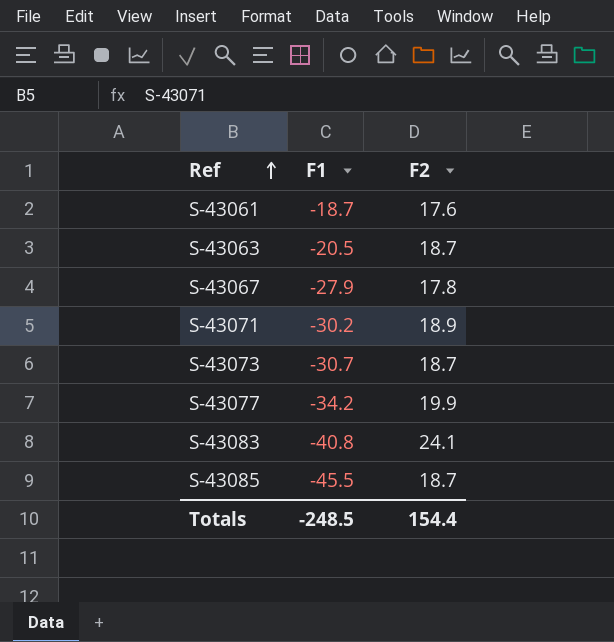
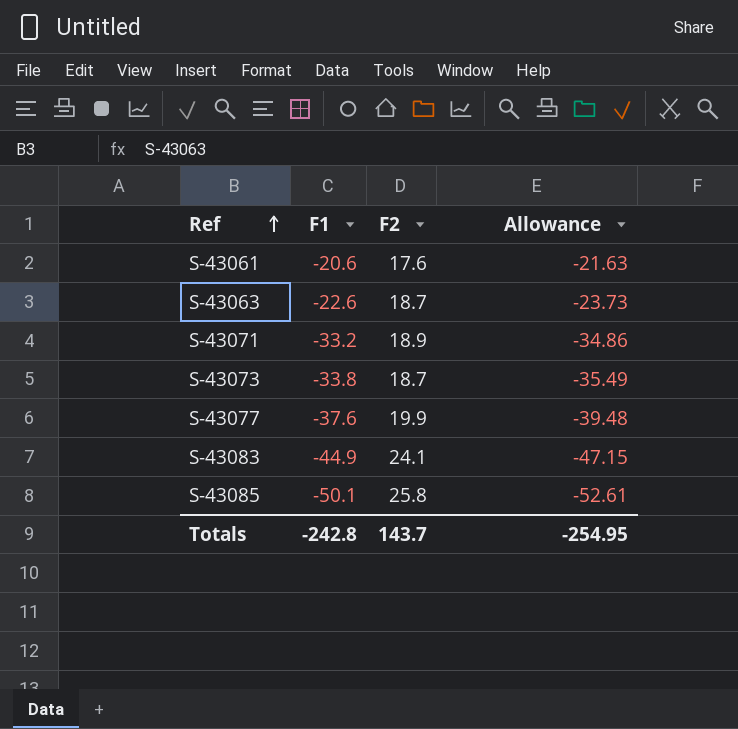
column Allowance | formula: none -> [F1] * 1.05
row S-43067: -27.9 | 17.8 -> none
S-43061 | F1: -18.7 -> -20.6
S-43063 | F1: -20.5 -> -22.6
S-43071 | F1: -30.2 -> -33.2
S-43073 | F1: -30.7 -> -33.8
S-43077 | F1: -34.2 -> -37.6
S-43083 | F1: -40.8 -> -44.9
S-43085 | F1: -45.5 -> -50.1
S-43085 | F2: 18.7 -> 25.8
Totals | F1: -248.5 -> -242.8
Totals | F2: 154.4 -> 143.7

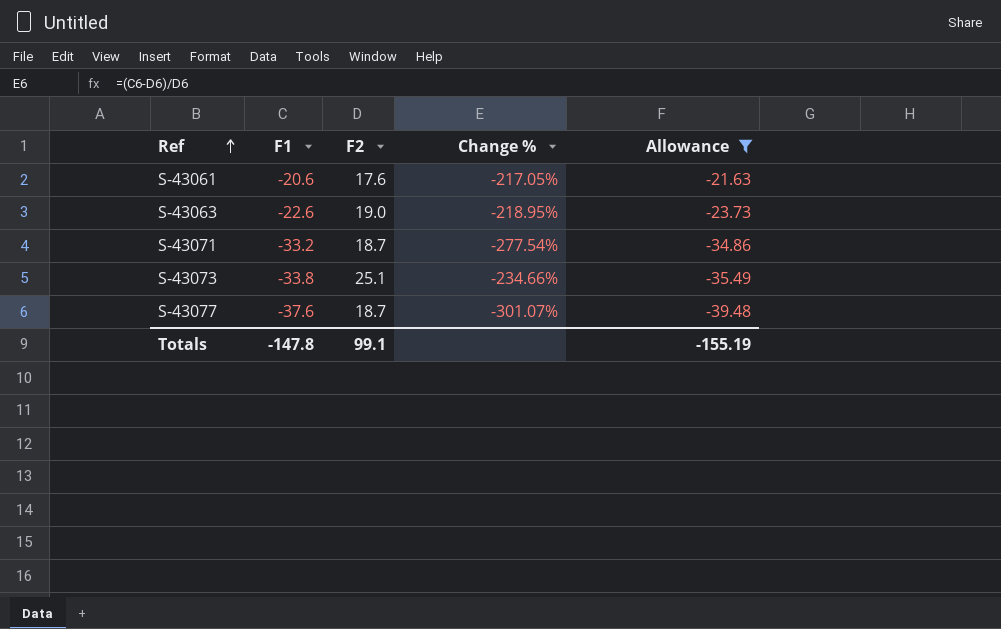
filter: none -> Allowance >= -39.48
column Change % | formula: none -> ([F1] - [F2]) / [F2]
S-43063 | F2: 18.7 -> 19.0
S-43071 | F2: 18.9 -> 18.7
S-43073 | F2: 18.7 -> 25.1
S-43077 | F2: 19.9 -> 18.7
Totals | F1: -242.8 -> -147.8
Totals | F2: 143.7 -> 99.1
Totals | Allowance: -254.95 -> -155.19

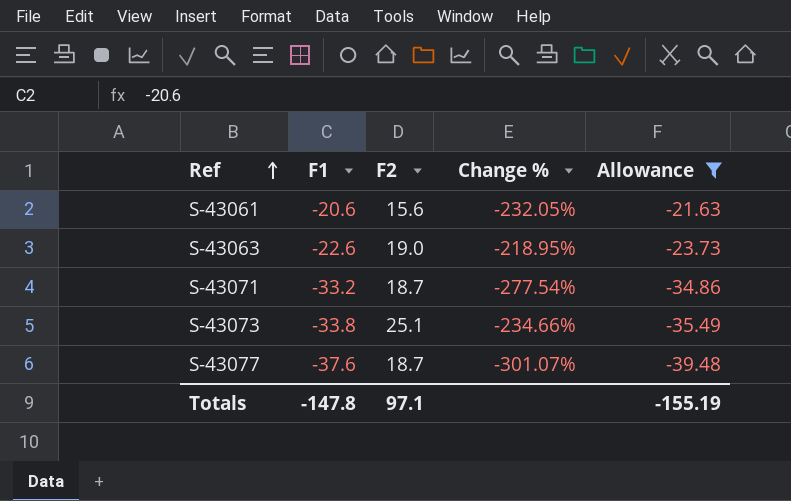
S-43061 | F2: 17.6 -> 15.6
S-43061 | Change %: -217.05% -> -232.05%
Totals | F2: 99.1 -> 97.1

